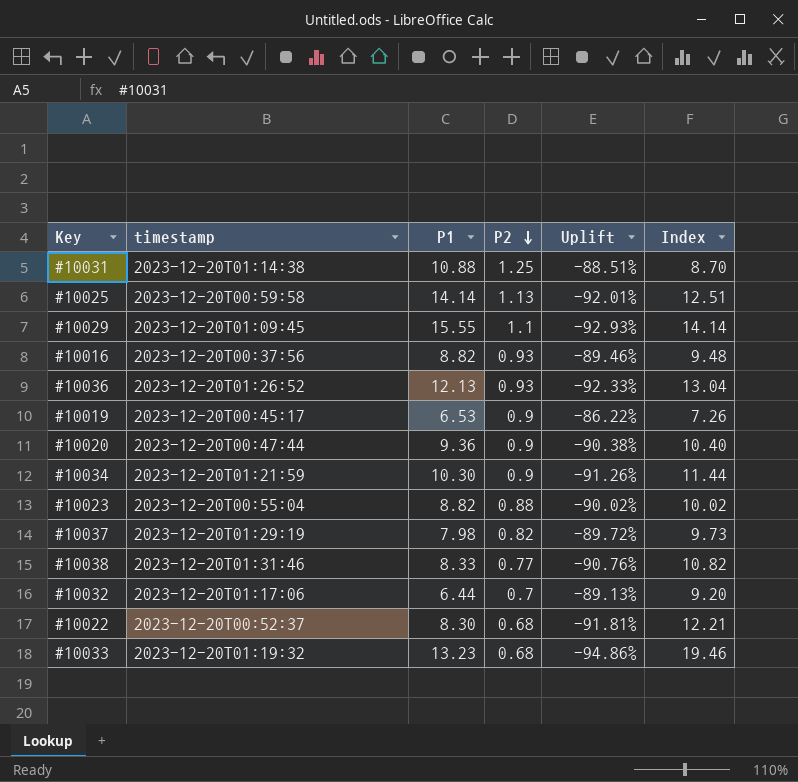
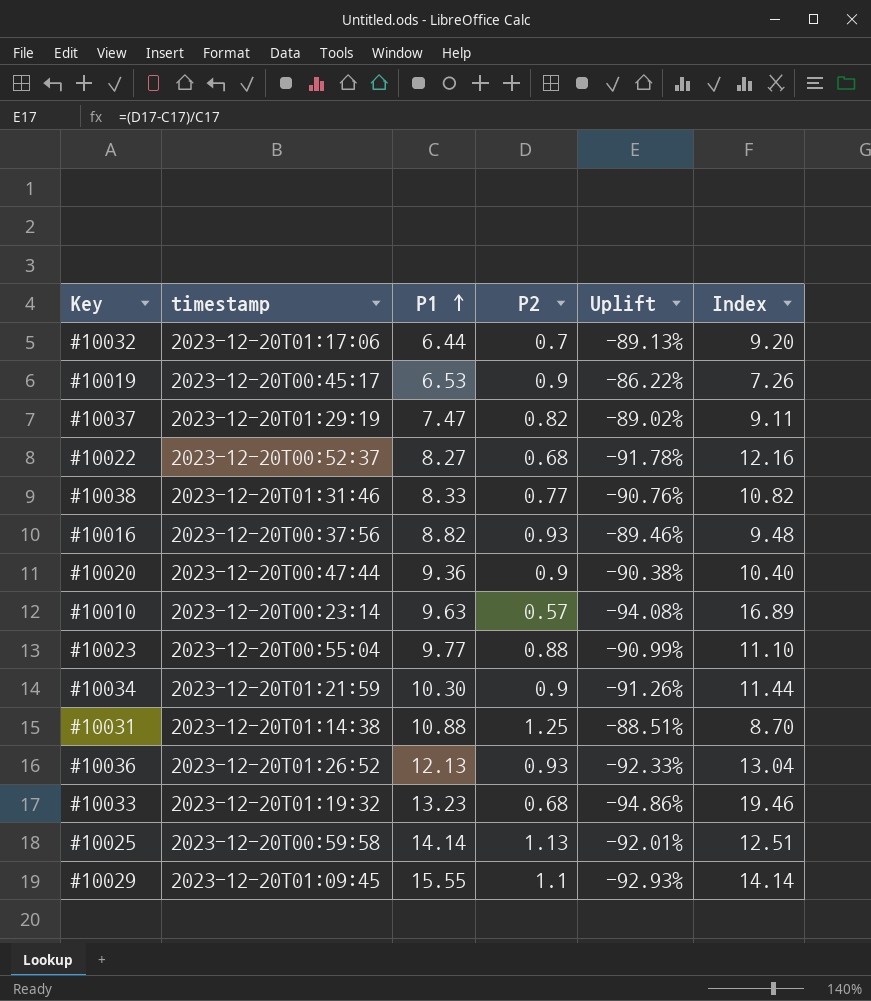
row order: P2 descending -> P1 ascending
#10037 | P1: 7.98 -> 7.47
#10037 | Uplift: -89.72% -> -89.02%
#10037 | Index: 9.73 -> 9.11
#10022 | P1: 8.30 -> 8.27
#10022 | Uplift: -91.81% -> -91.78%
#10022 | Index: 12.21 -> 12.16
row #10010: none -> 2023-12-20T00:23:14 | 9.63 | 0.57 | -94.08% | 16.89
#10023 | P1: 8.82 -> 9.77
#10023 | Uplift: -90.02% -> -90.99%
#10023 | Index: 10.02 -> 11.10

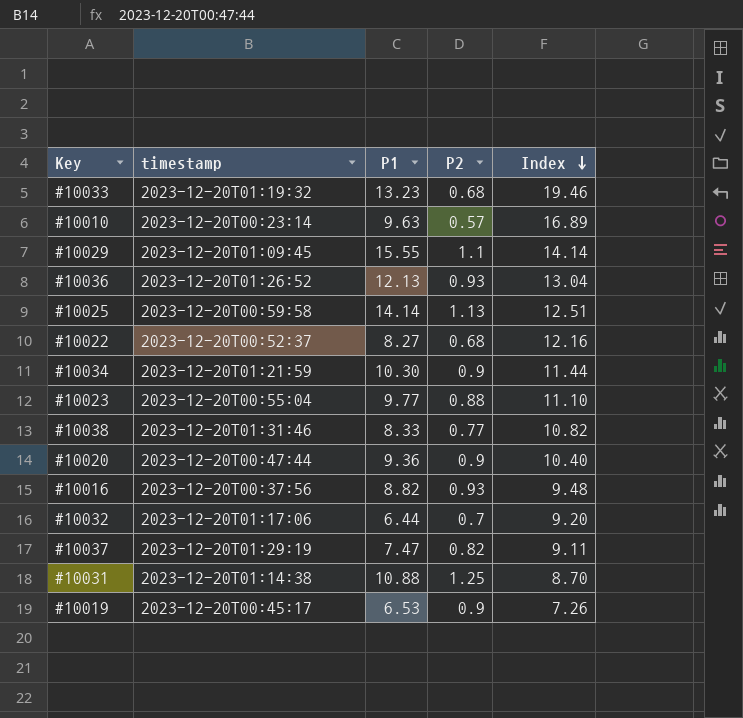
row order: P1 ascending -> Index descending
column Uplift | formula: ([P2] - [P1]) / [P1] -> none

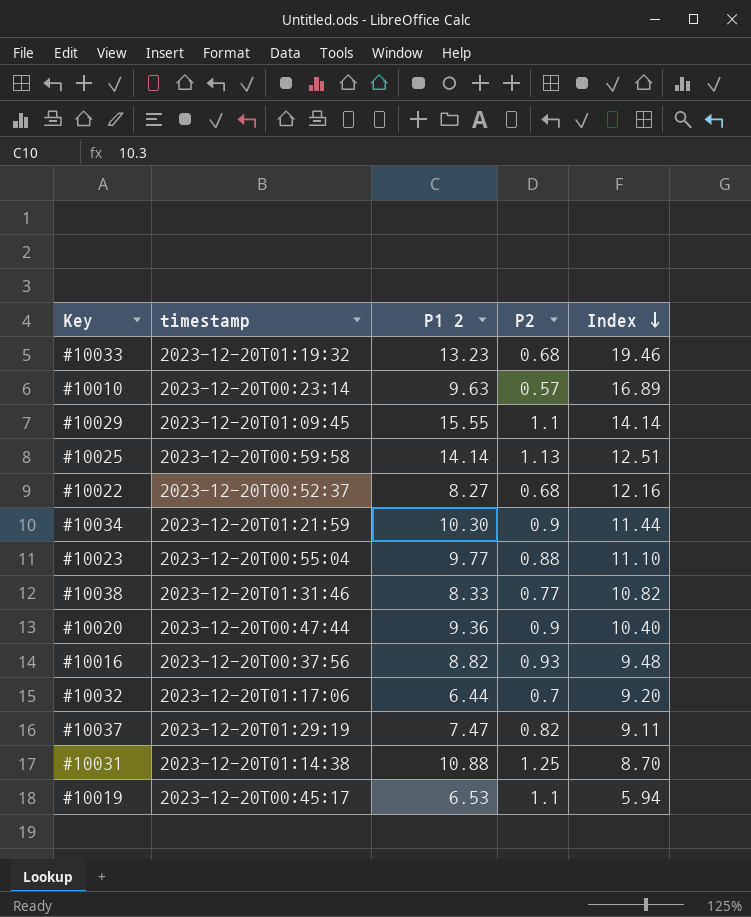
column name: P1 -> P1 2
row #10036: 2023-12-20T01:26:52 | 12.13 | 0.93 | 13.04 -> none
#10019 | P2: 0.9 -> 1.1
#10019 | Index: 7.26 -> 5.94

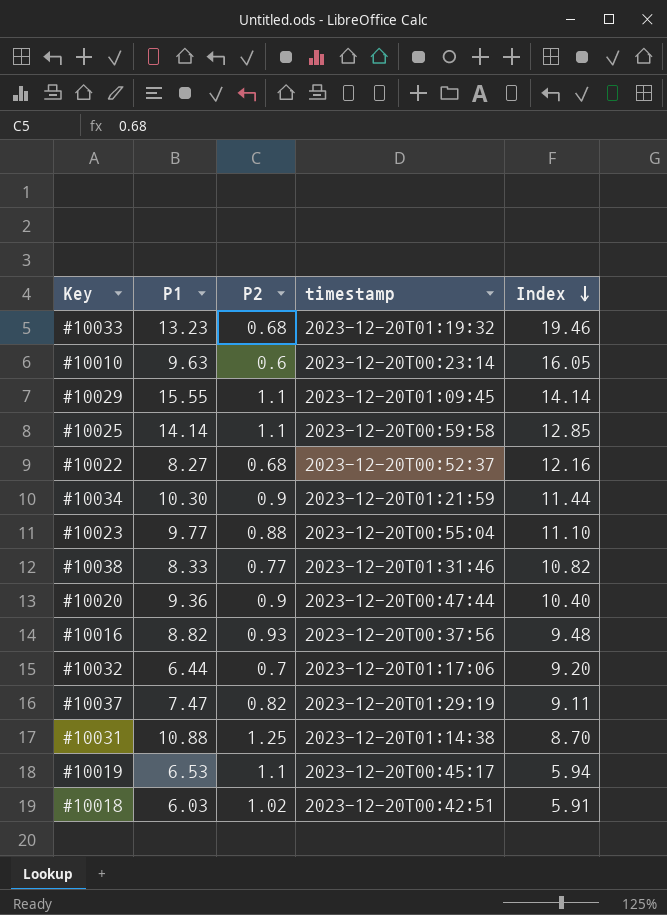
column name: P1 2 -> P1
column timestamp | position: 2 -> 4
#10010 | P2: 0.57 -> 0.6
#10010 | Index: 16.89 -> 16.05
#10025 | P2: 1.13 -> 1.1
#10025 | Index: 12.51 -> 12.85
row #10018: none -> 6.03 | 1.02 | 2023-12-20T00:42:51 | 5.91

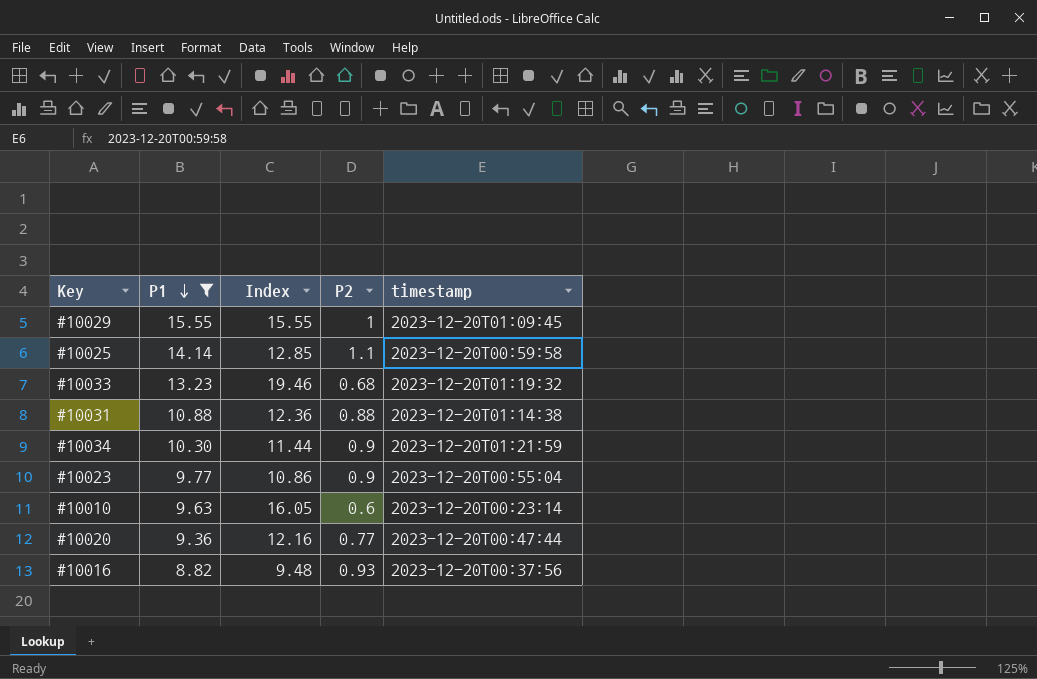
filter: none -> P1 >= 8.82
row order: Index descending -> P1 descending
column Index | position: 5 -> 3
#10029 | Index: 14.14 -> 15.55
#10029 | P2: 1.1 -> 1
#10031 | Index: 8.70 -> 12.36
#10031 | P2: 1.25 -> 0.88
#10023 | Index: 11.10 -> 10.86
#10023 | P2: 0.88 -> 0.9
#10020 | Index: 10.40 -> 12.16
#10020 | P2: 0.9 -> 0.77

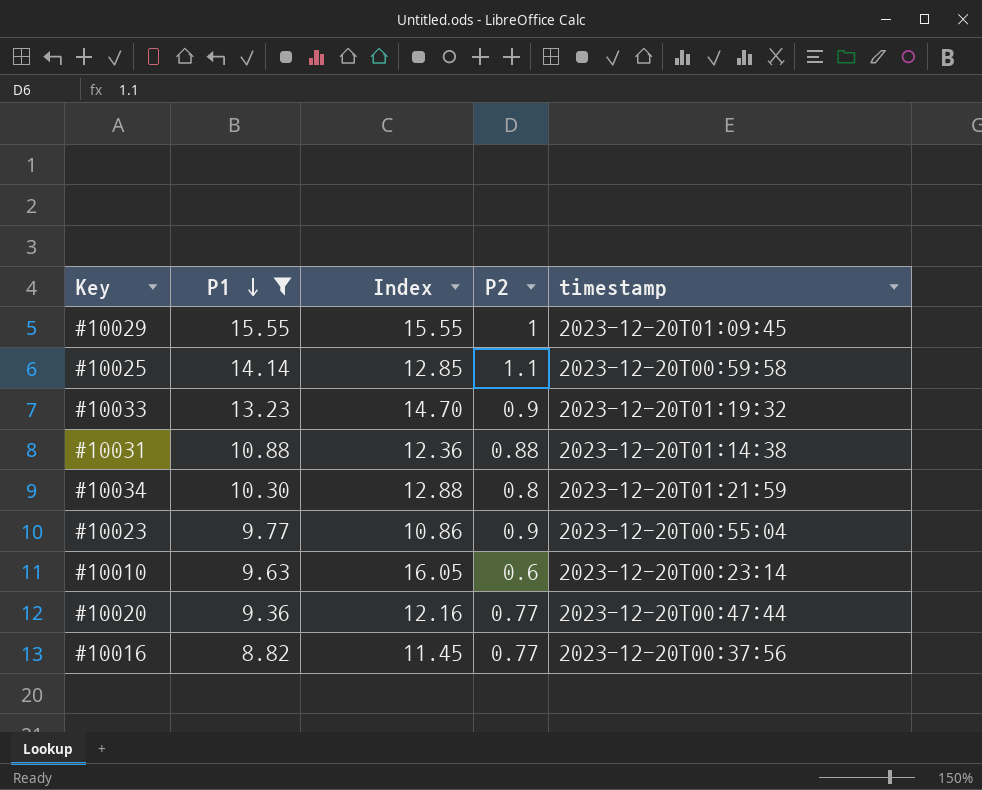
#10033 | Index: 19.46 -> 14.70
#10033 | P2: 0.68 -> 0.9
#10034 | Index: 11.44 -> 12.88
#10034 | P2: 0.9 -> 0.8
#10016 | Index: 9.48 -> 11.45
#10016 | P2: 0.93 -> 0.77

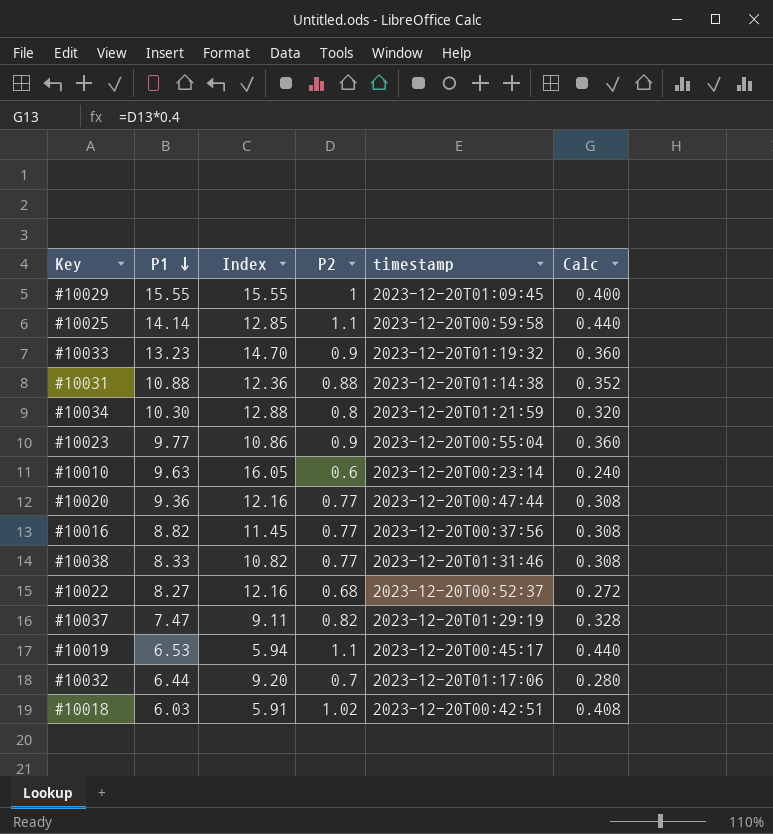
filter: P1 >= 8.82 -> none
column Calc | formula: none -> [P2] * 0.4

